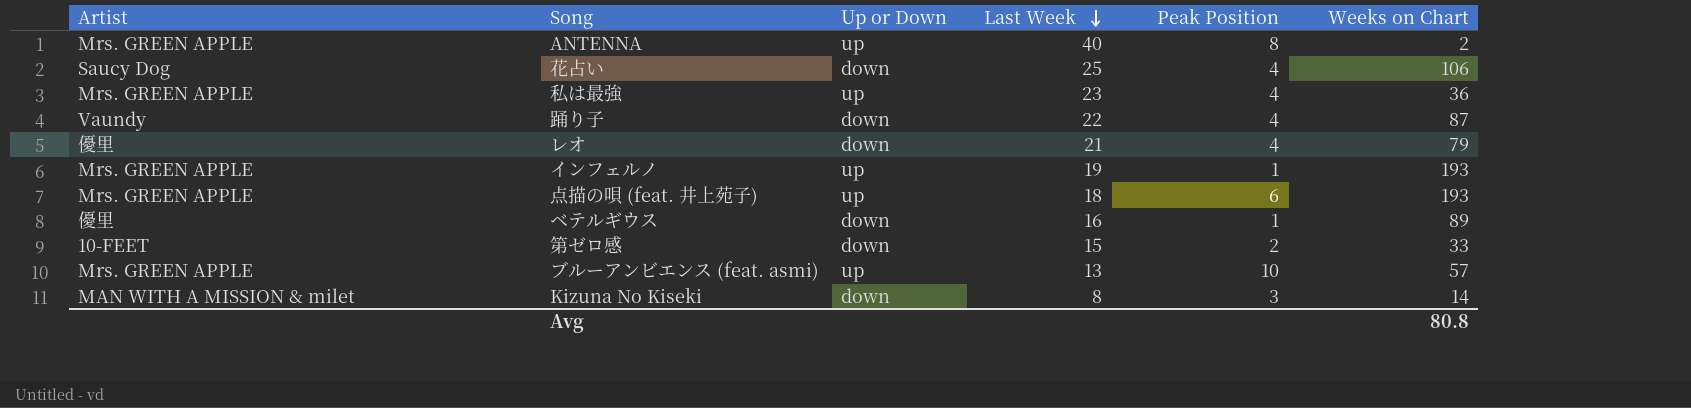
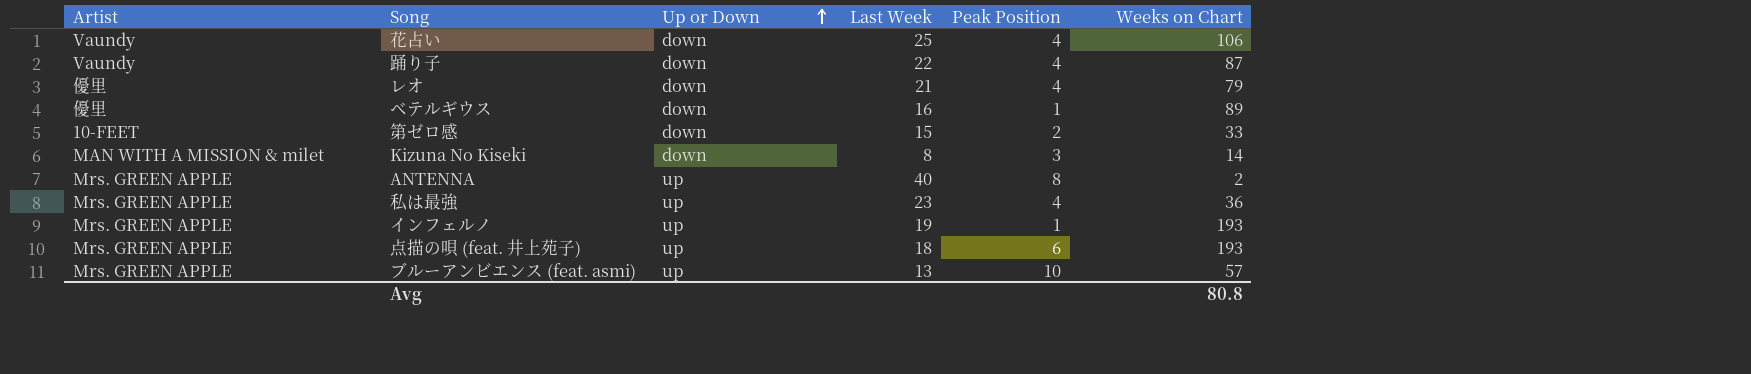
row order: Last Week descending -> Up or Down ascending
花占い | Artist: Saucy Dog -> Vaundy

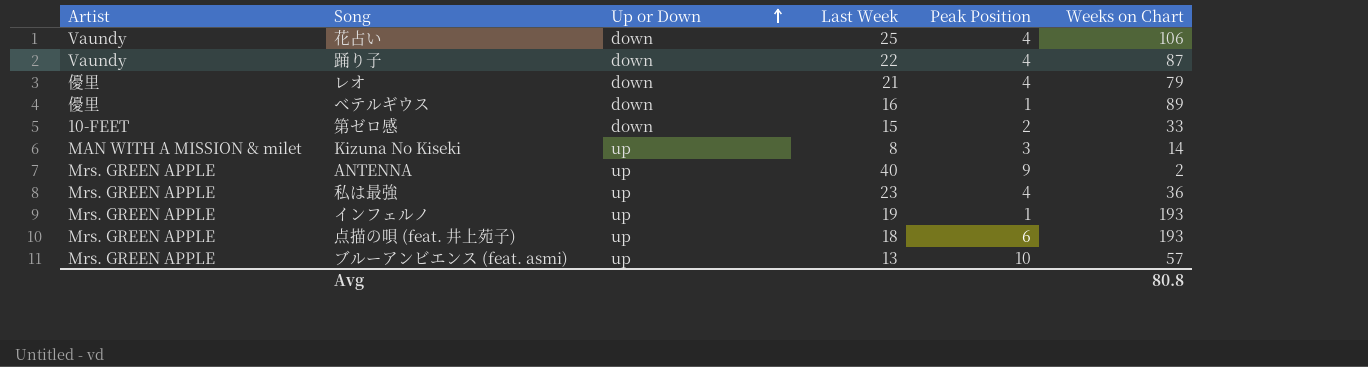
Kizuna No Kiseki | Up or Down: down -> up
ANTENNA | Peak Position: 8 -> 9

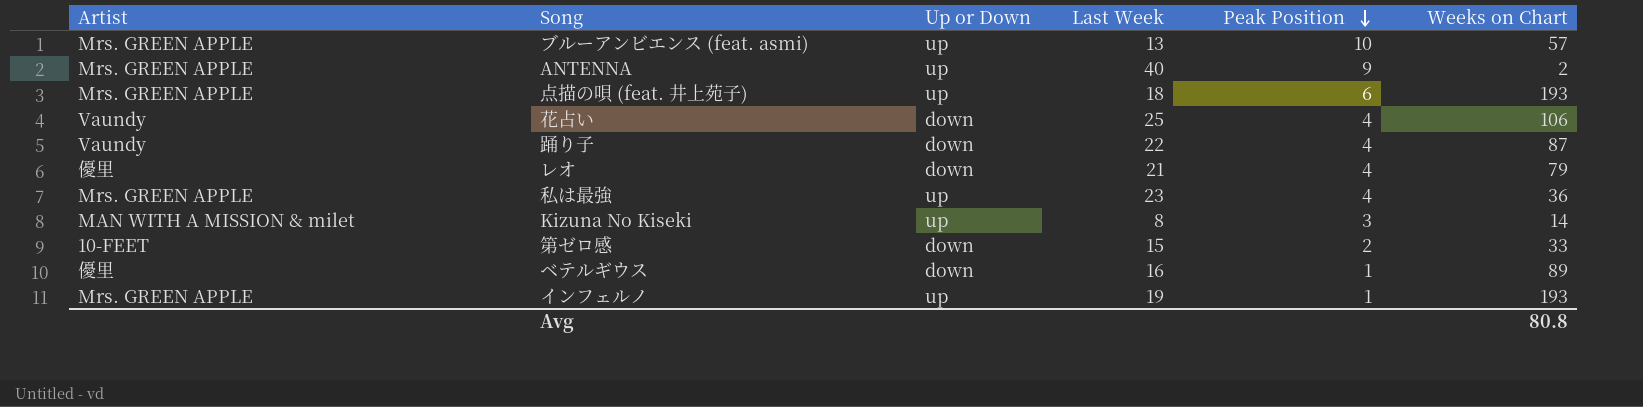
row order: Up or Down ascending -> Peak Position descending

